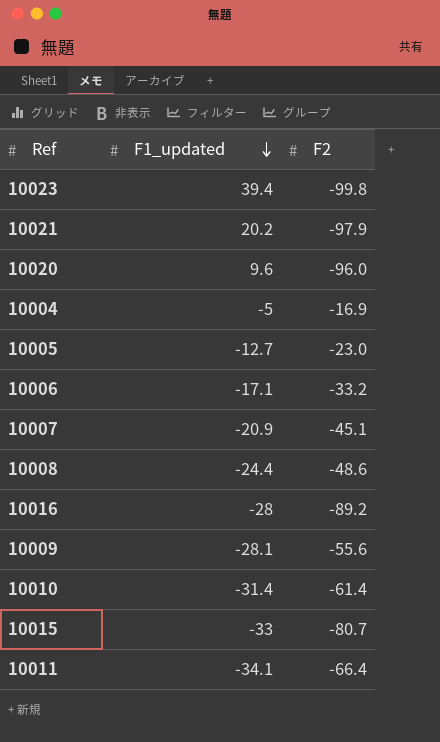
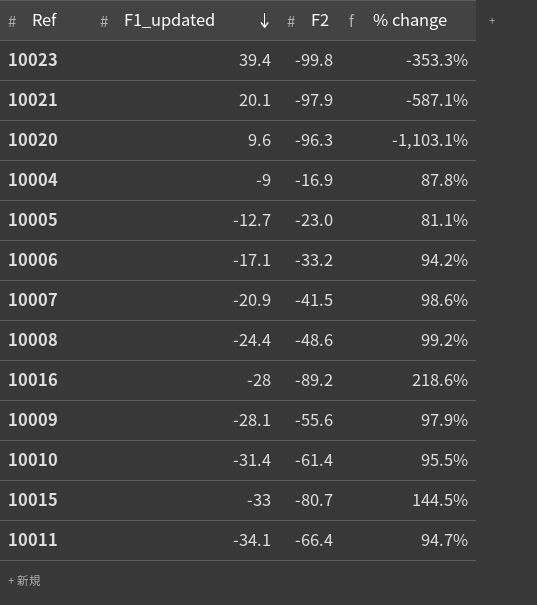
column % change | formula: none -> ([F2] - [F1_updated]) / [F1_updated]
10021 | F1_updated: 20.2 -> 20.1
10020 | F2: -96.0 -> -96.3
10004 | F1_updated: -5 -> -9
10007 | F2: -45.1 -> -41.5

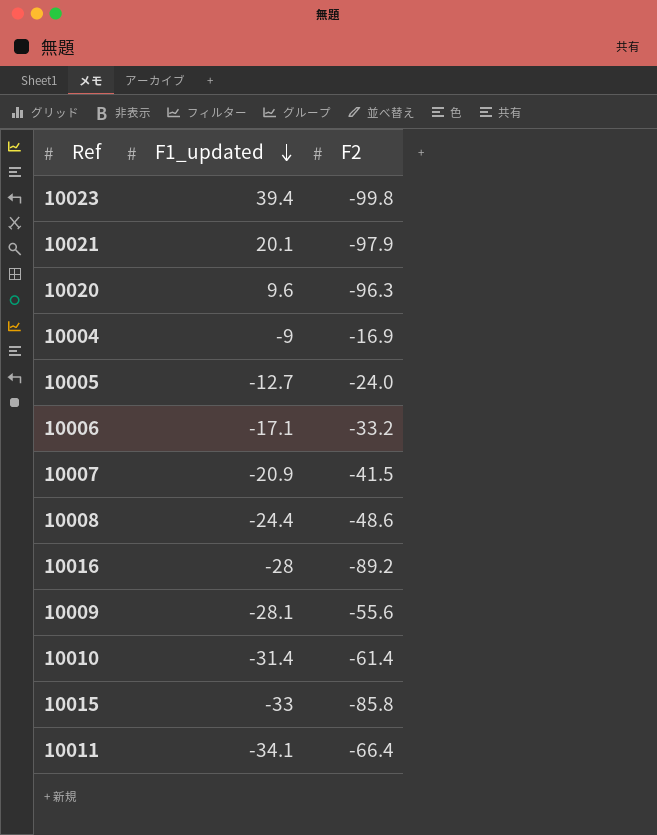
column % change | formula: ([F2] - [F1_updated]) / [F1_updated] -> none
10005 | F2: -23.0 -> -24.0
10015 | F2: -80.7 -> -85.8

